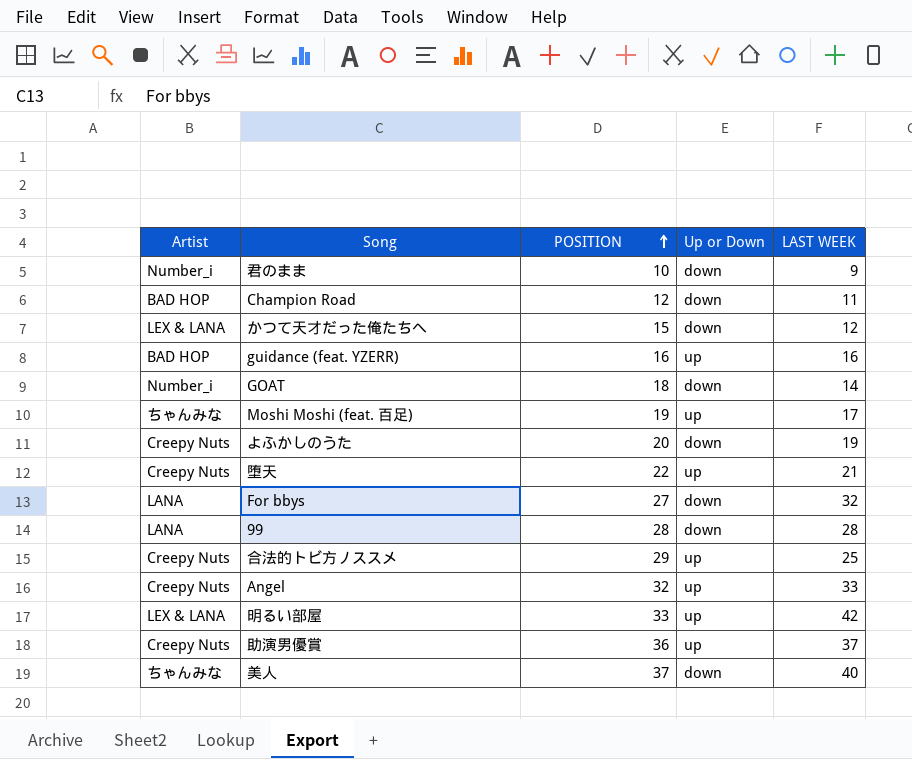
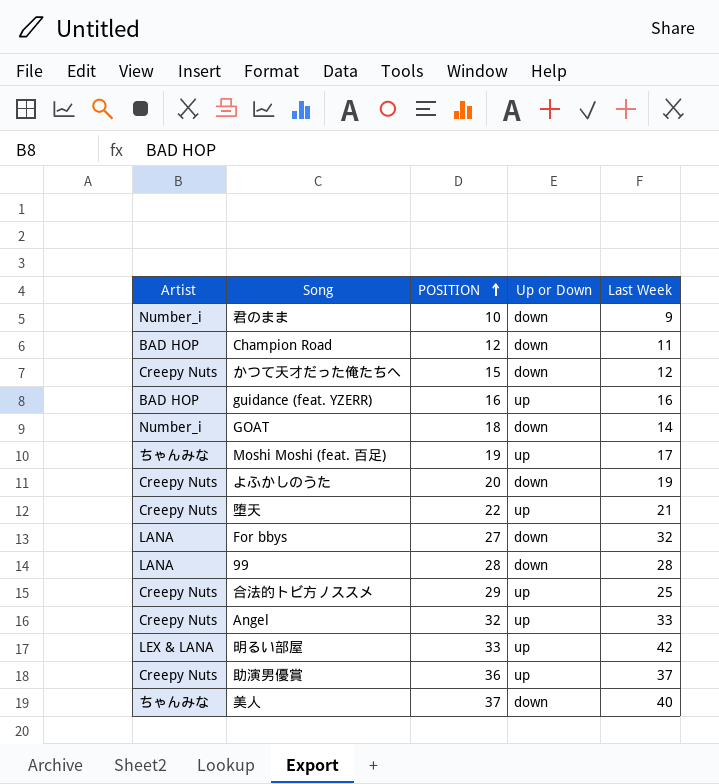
column name: LAST WEEK -> Last Week
かつて天才だった俺たちへ | Artist: LEX & LANA -> Creepy Nuts

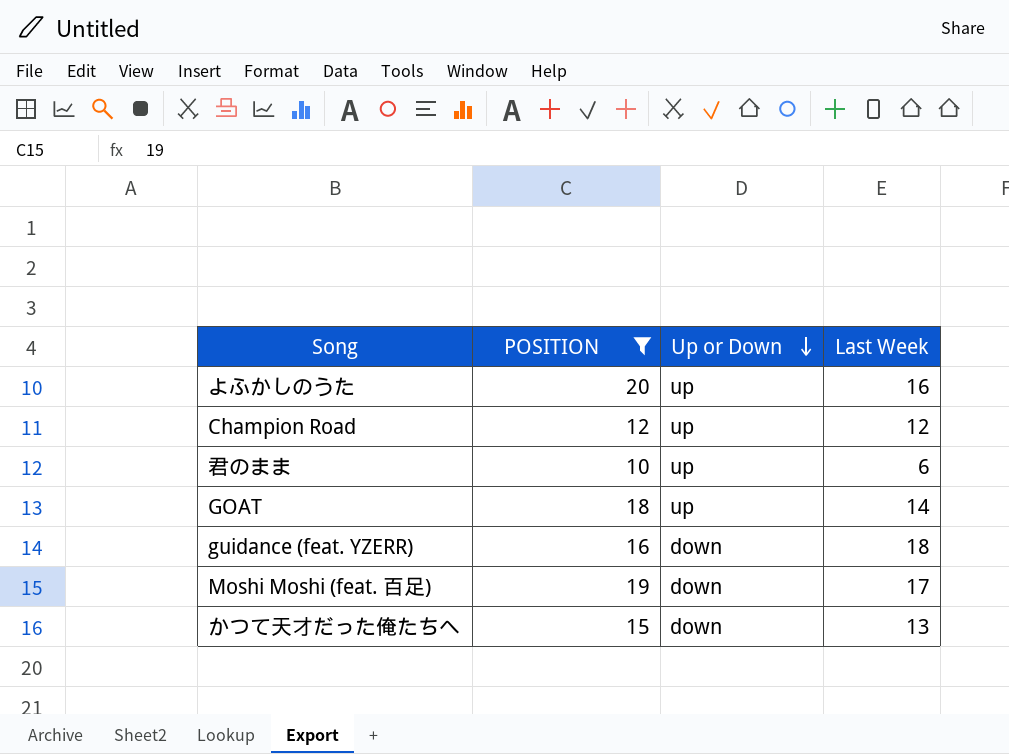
filter: none -> POSITION <= 20
row order: POSITION ascending -> Up or Down descending
column Artist | position: 1 -> none
よふかしのうた | Up or Down: down -> up
よふかしのうた | Last Week: 19 -> 16
Champion Road | Up or Down: down -> up
Champion Road | Last Week: 11 -> 12
君のまま | Up or Down: down -> up
君のまま | Last Week: 9 -> 6
GOAT | Up or Down: down -> up
guidance (feat. YZERR) | Up or Down: up -> down
guidance (feat. YZERR) | Last Week: 16 -> 18
Moshi Moshi (feat. 百足) | Up or Down: up -> down
かつて天才だった俺たちへ | Last Week: 12 -> 13

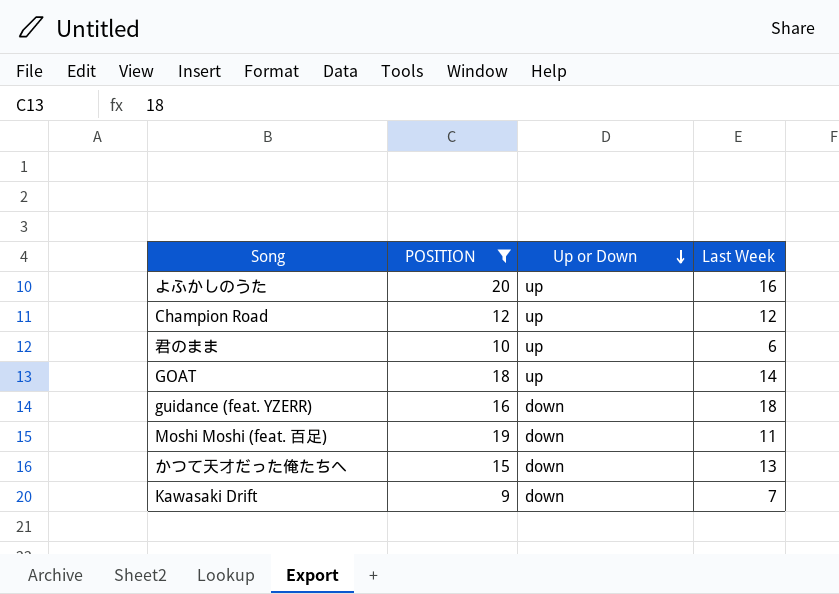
Moshi Moshi (feat. 百足) | Last Week: 17 -> 11
row Kawasaki Drift: none -> 9 | down | 7

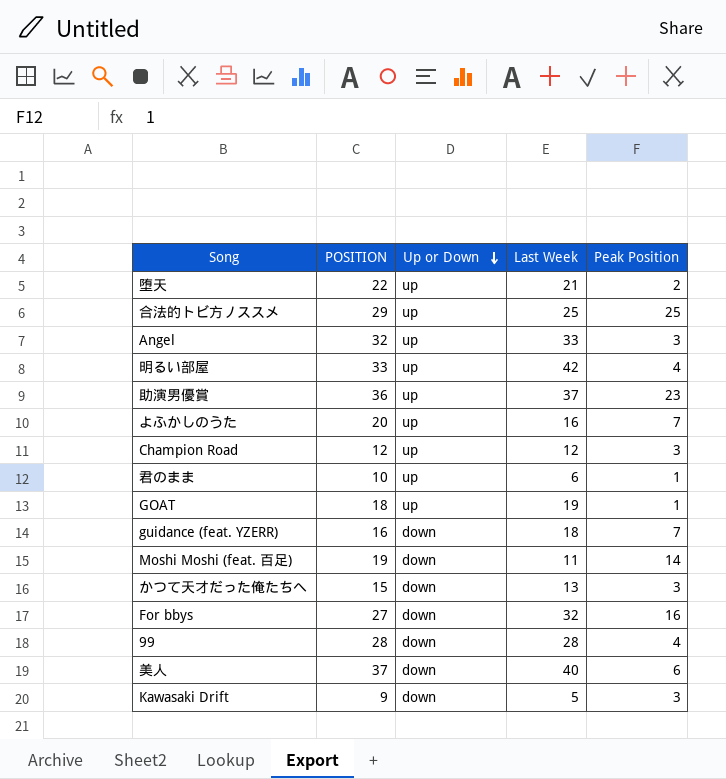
filter: POSITION <= 20 -> none
column Peak Position | position: none -> 5
GOAT | Last Week: 14 -> 19
Kawasaki Drift | Last Week: 7 -> 5

